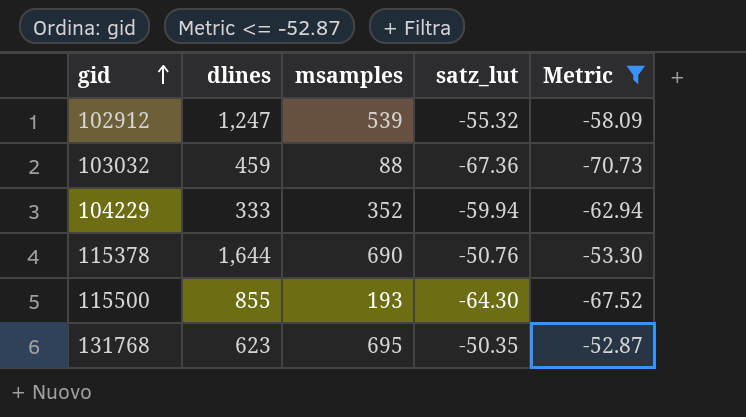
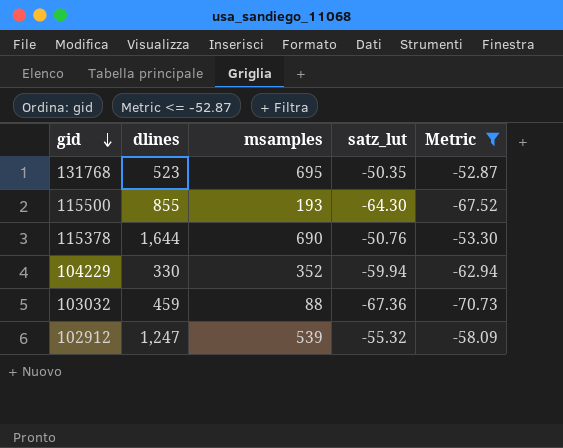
row order: gid ascending -> gid descending
131768 | dlines: 623 -> 523
104229 | dlines: 333 -> 330

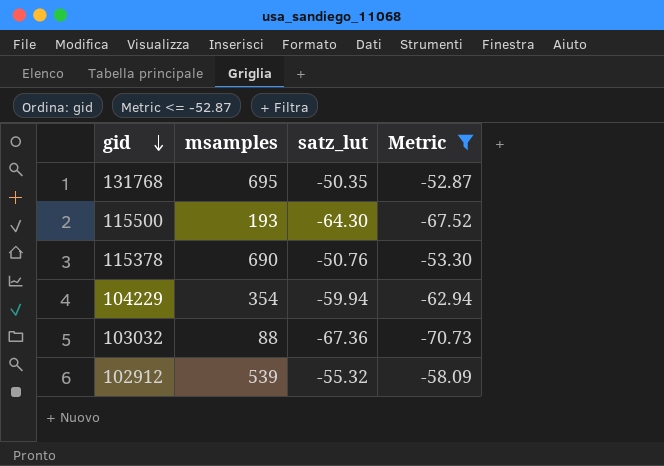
column dlines | position: 2 -> none
104229 | msamples: 352 -> 354

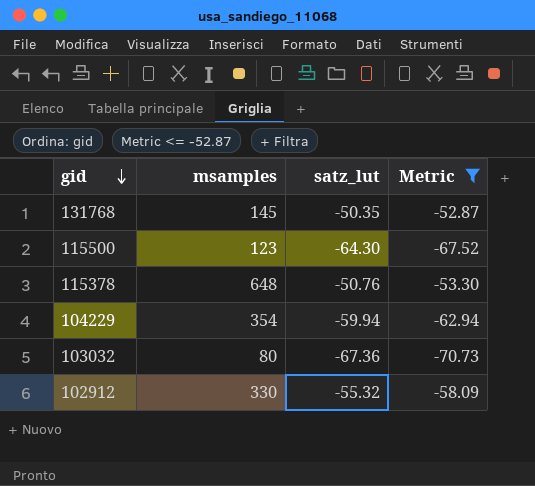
131768 | msamples: 695 -> 145
115500 | msamples: 193 -> 123
115378 | msamples: 690 -> 648
103032 | msamples: 88 -> 80
102912 | msamples: 539 -> 330

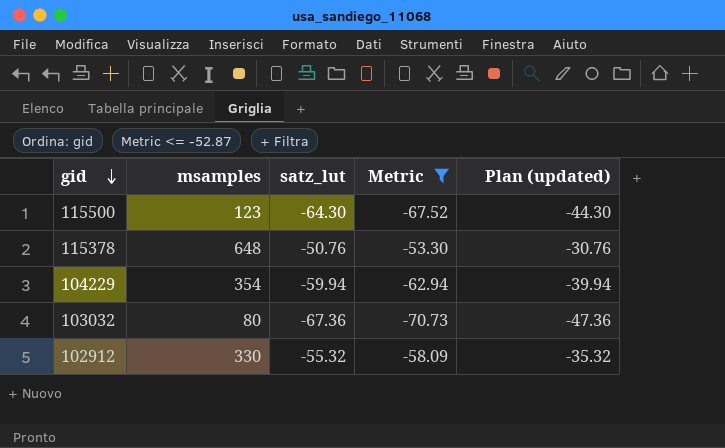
column Plan (updated) | formula: none -> [satz_lut] + 20
row 131768: 145 | -50.35 | -52.87 -> none

